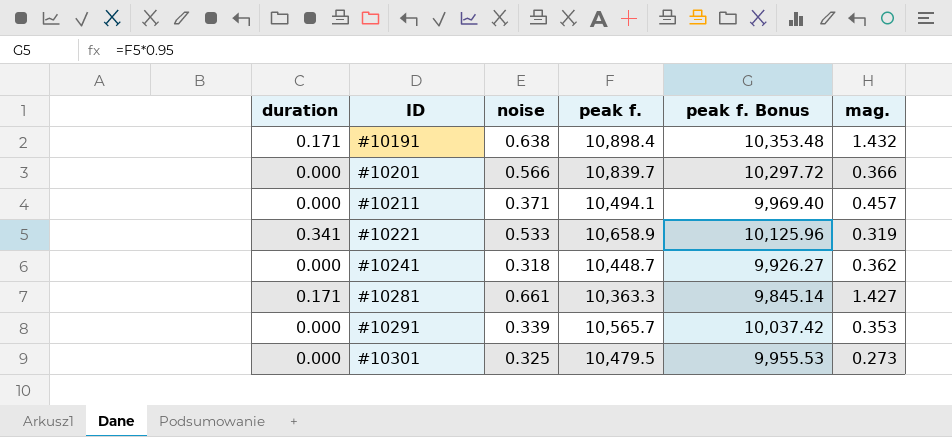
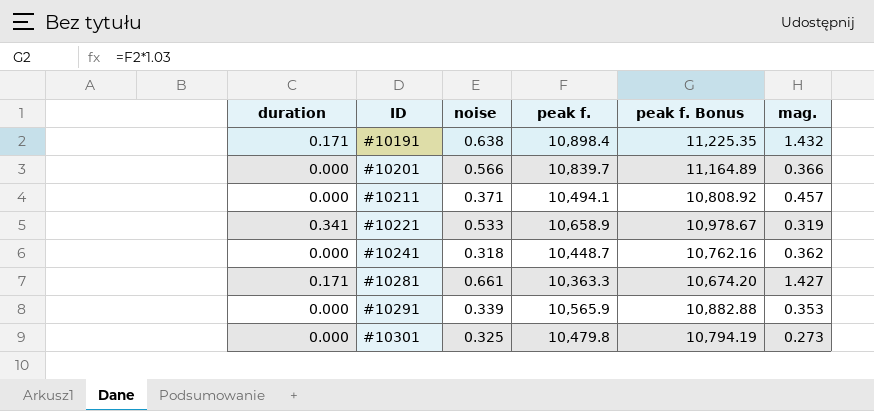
column peak f. Bonus | formula: [peak f.] * 0.95 -> [peak f.] * 1.03
#10291 | peak f.: 10,565.7 -> 10,565.9
#10301 | peak f.: 10,479.5 -> 10,479.8

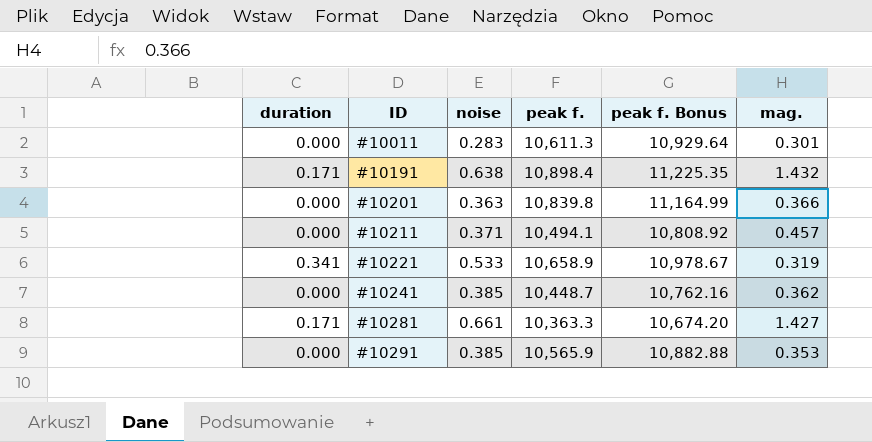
row #10301: 0.000 | 0.325 | 10,479.8 | 10,794.19 | 0.273 -> none
row #10011: none -> 0.000 | 0.283 | 10,611.3 | 10,929.64 | 0.301
#10201 | noise: 0.566 -> 0.363
#10201 | peak f.: 10,839.7 -> 10,839.8
#10201 | peak f. Bonus: 11,164.89 -> 11,164.99
#10241 | noise: 0.318 -> 0.385
#10291 | noise: 0.339 -> 0.385

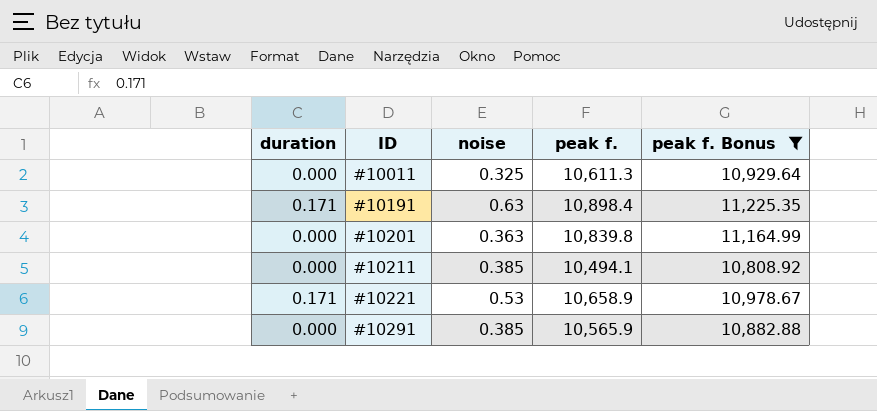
filter: none -> peak f. Bonus >= 10,808.92
column mag. | position: 6 -> none
#10011 | noise: 0.283 -> 0.325
#10191 | noise: 0.638 -> 0.63
#10211 | noise: 0.371 -> 0.385
#10221 | duration: 0.341 -> 0.171
#10221 | noise: 0.533 -> 0.53

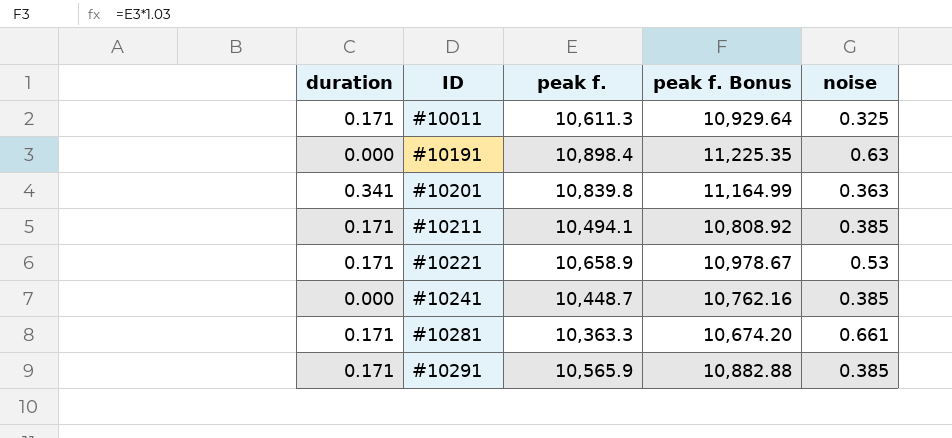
filter: peak f. Bonus >= 10,808.92 -> none
column noise | position: 3 -> 5
#10011 | duration: 0.000 -> 0.171
#10191 | duration: 0.171 -> 0.000
#10201 | duration: 0.000 -> 0.341
#10211 | duration: 0.000 -> 0.171
#10291 | duration: 0.000 -> 0.171

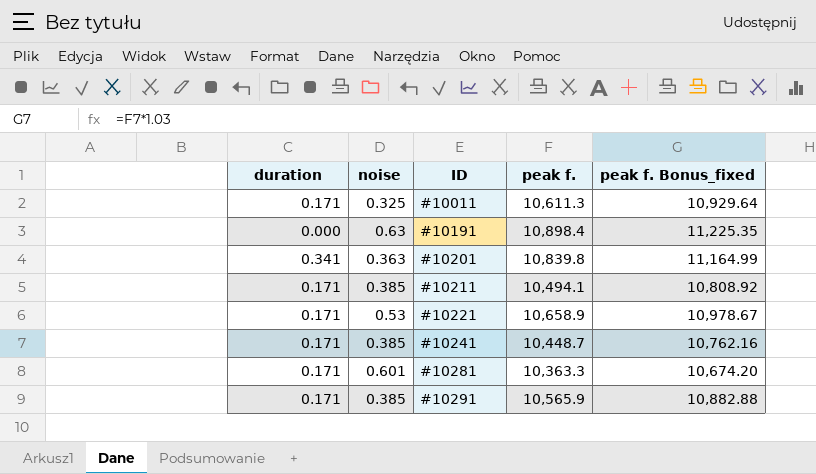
column noise | position: 5 -> 2
column name: peak f. Bonus -> peak f. Bonus_fixed
#10241 | duration: 0.000 -> 0.171
#10281 | noise: 0.661 -> 0.601

